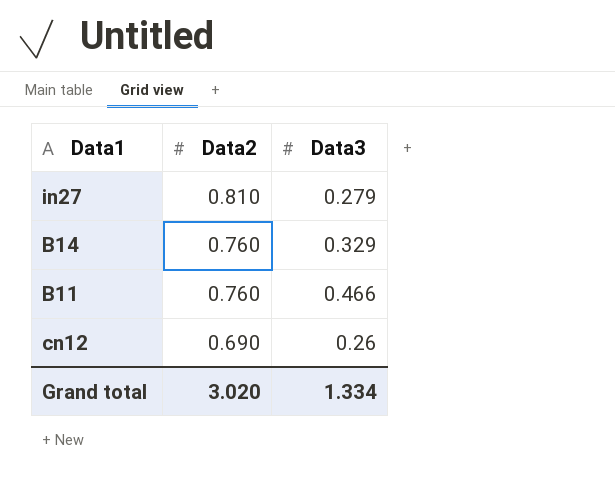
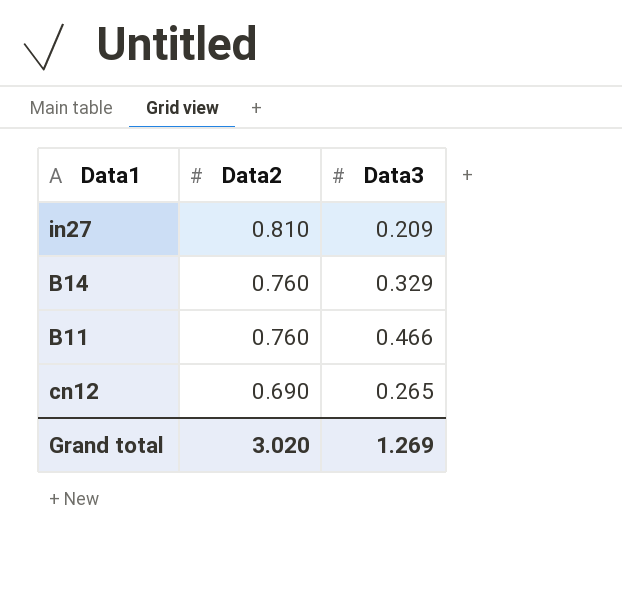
in27 | Data3: 0.279 -> 0.209
cn12 | Data3: 0.26 -> 0.265
Grand total | Data3: 1.334 -> 1.269

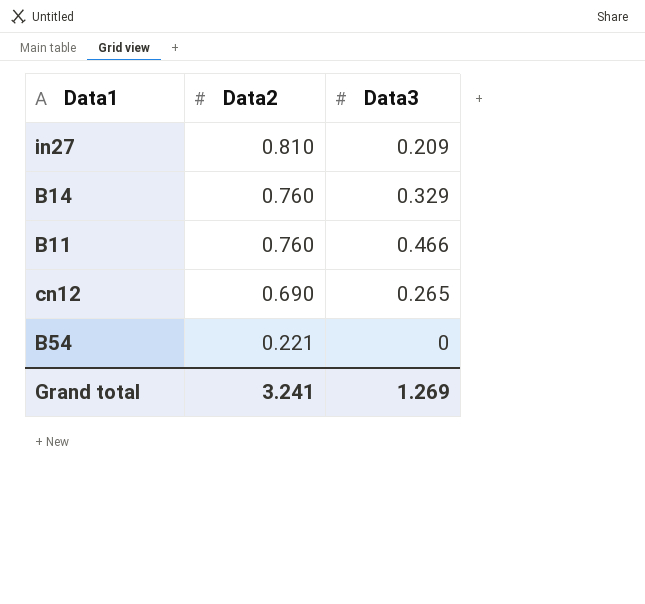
row B54: none -> 0.221 | 0
Grand total | Data2: 3.020 -> 3.241

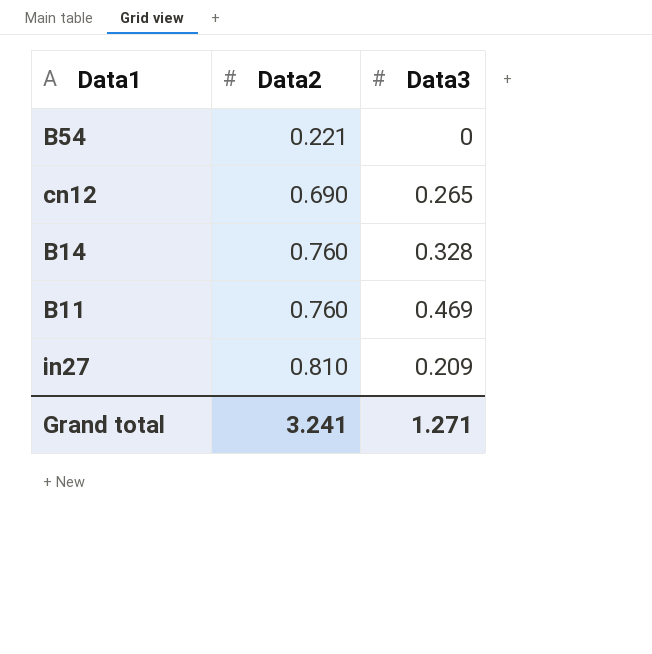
row order: Data2 descending -> Data2 ascending
B14 | Data3: 0.329 -> 0.328
B11 | Data3: 0.466 -> 0.469
Grand total | Data3: 1.269 -> 1.271

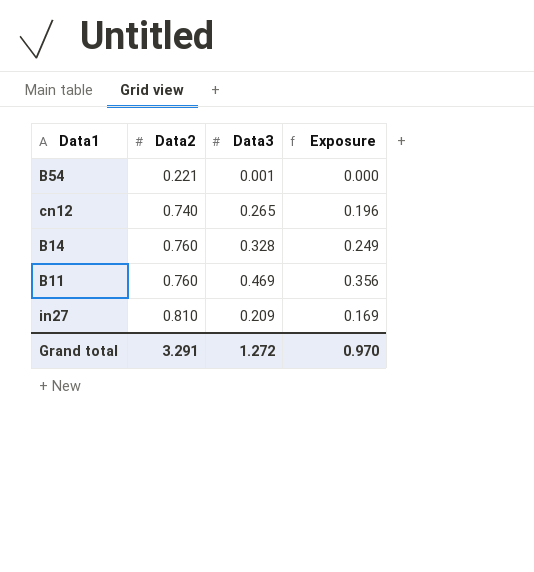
column Exposure | formula: none -> [Data2] * [Data3]
B54 | Data3: 0 -> 0.001
cn12 | Data2: 0.690 -> 0.740
Grand total | Data2: 3.241 -> 3.291
Grand total | Data3: 1.271 -> 1.272

